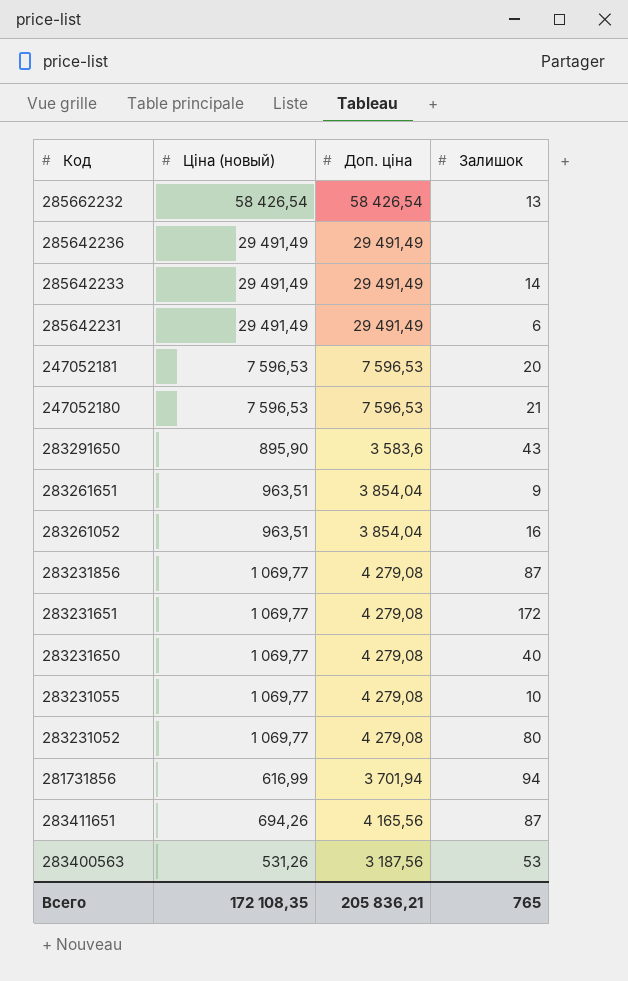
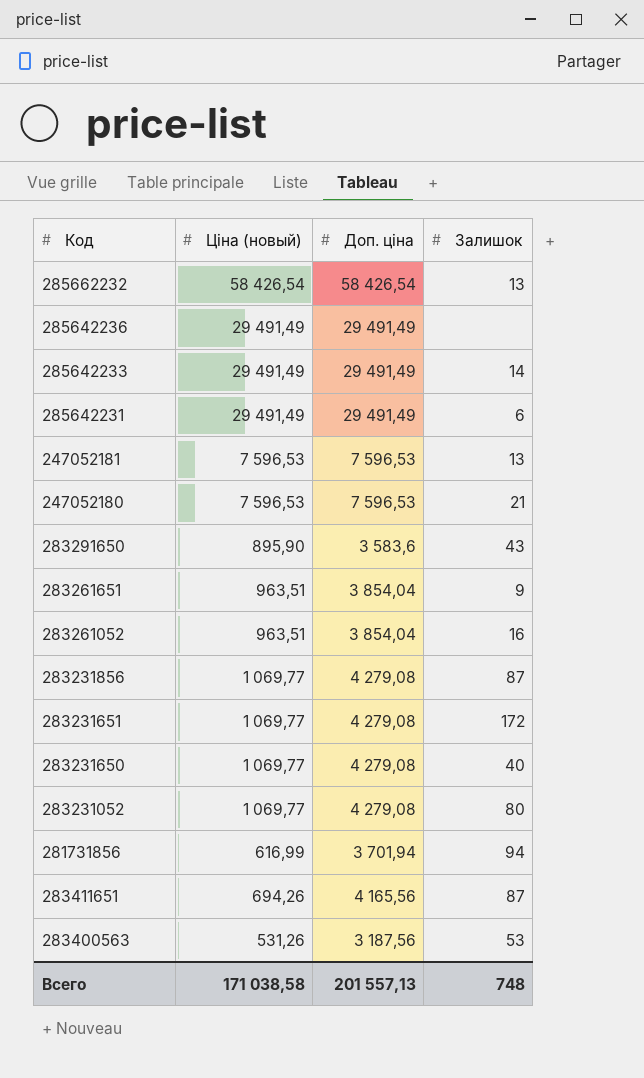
row 283231055: 1 069,77 | 4 279,08 | 10 -> none
247052181 | Залишок: 20 -> 13
Всего | Ціна (новый): 172 108,35 -> 171 038,58
Всего | Доп. ціна: 205 836,21 -> 201 557,13
Всего | Залишок: 765 -> 748

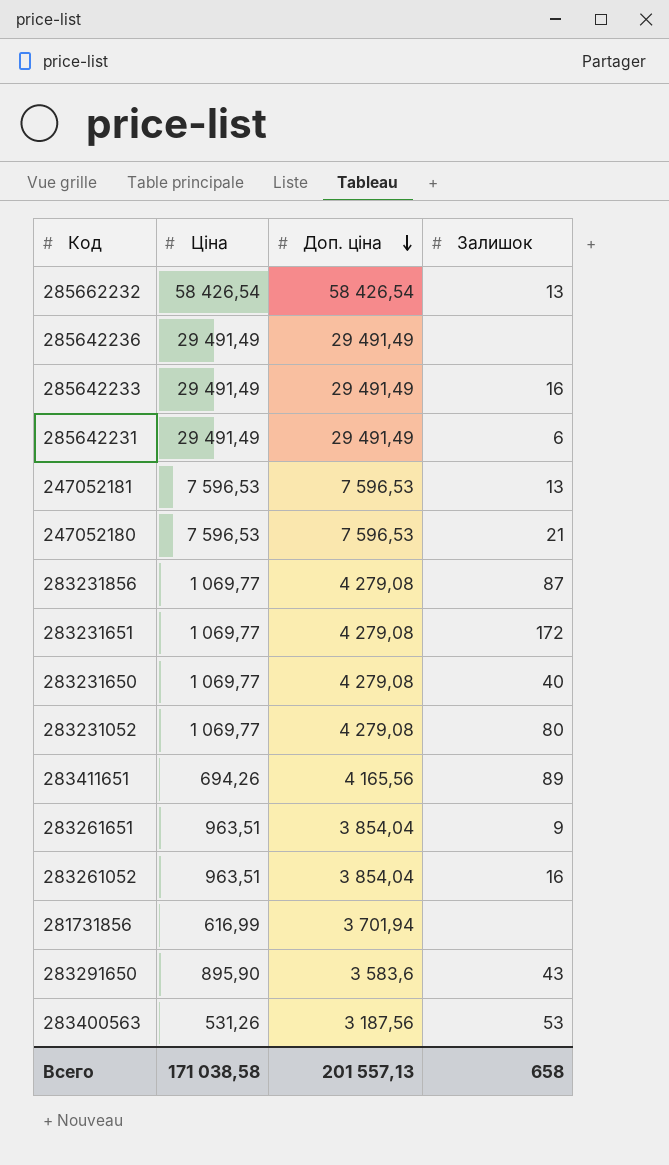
row order: none -> Доп. ціна descending
column name: Ціна (новый) -> Ціна
285642233 | Залишок: 14 -> 16
283411651 | Залишок: 87 -> 89
281731856 | Залишок: 94 -> none
Всего | Залишок: 748 -> 658

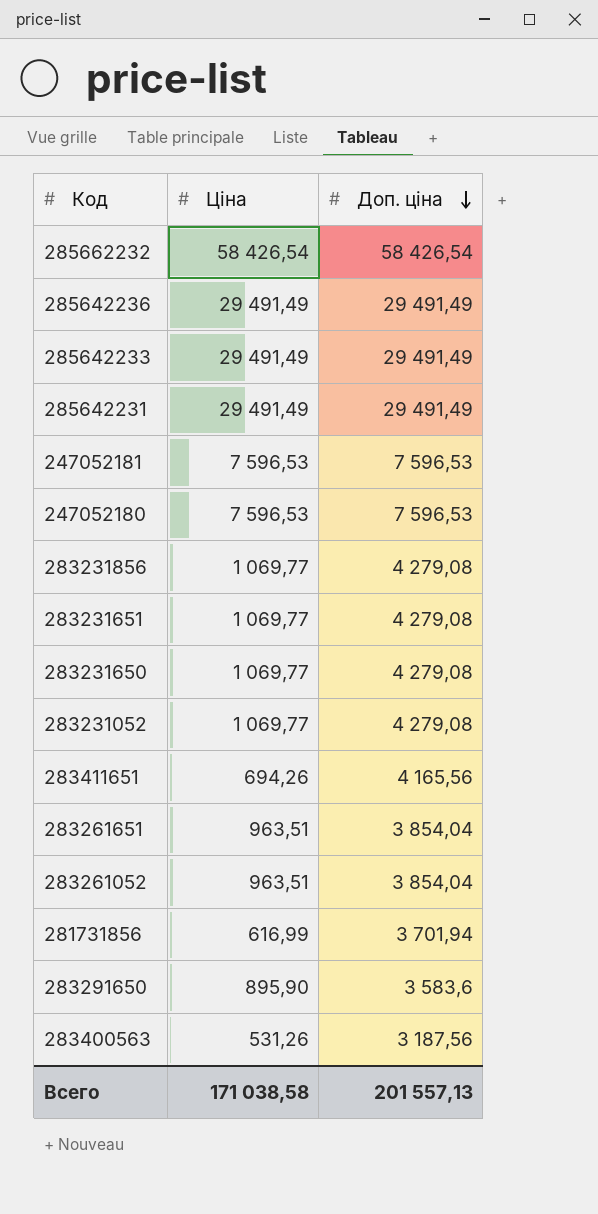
column Залишок | position: 4 -> none

